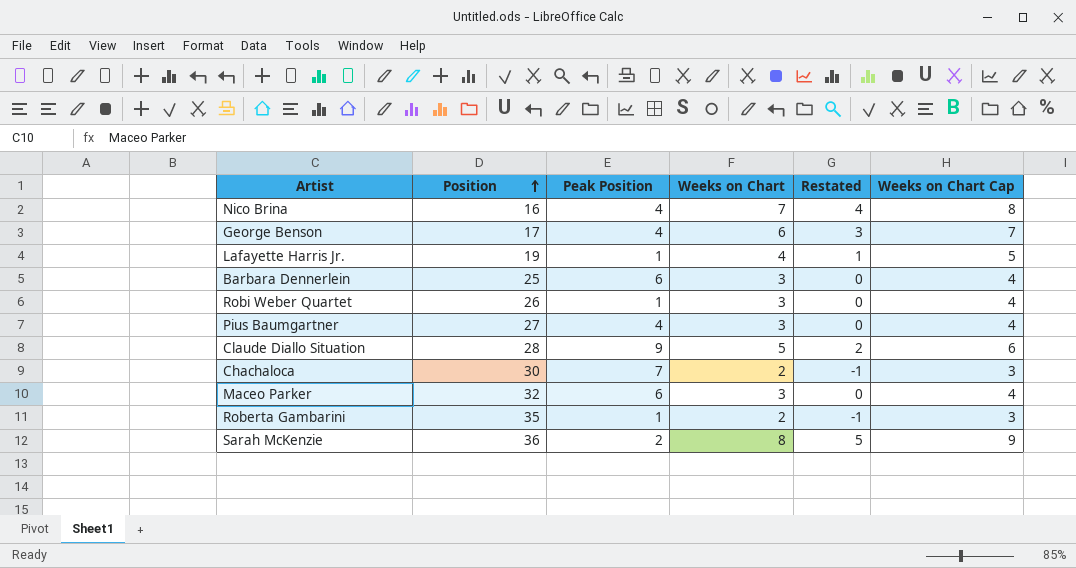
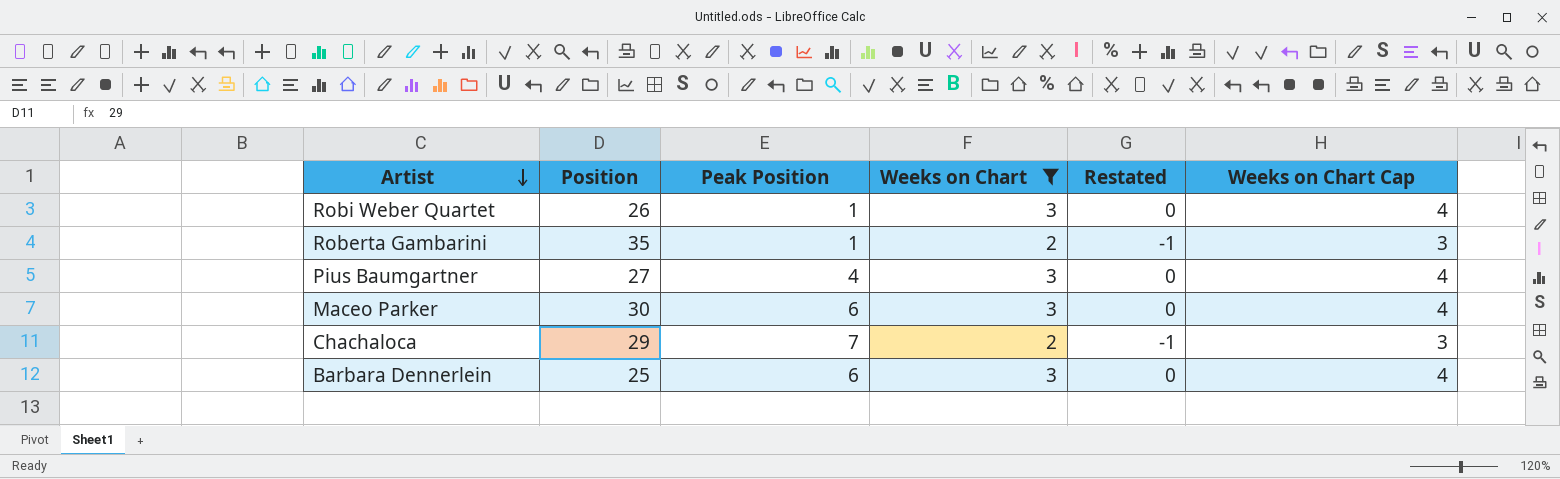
filter: none -> Weeks on Chart <= 3
row order: Position ascending -> Artist descending
Maceo Parker | Position: 32 -> 30
Chachaloca | Position: 30 -> 29

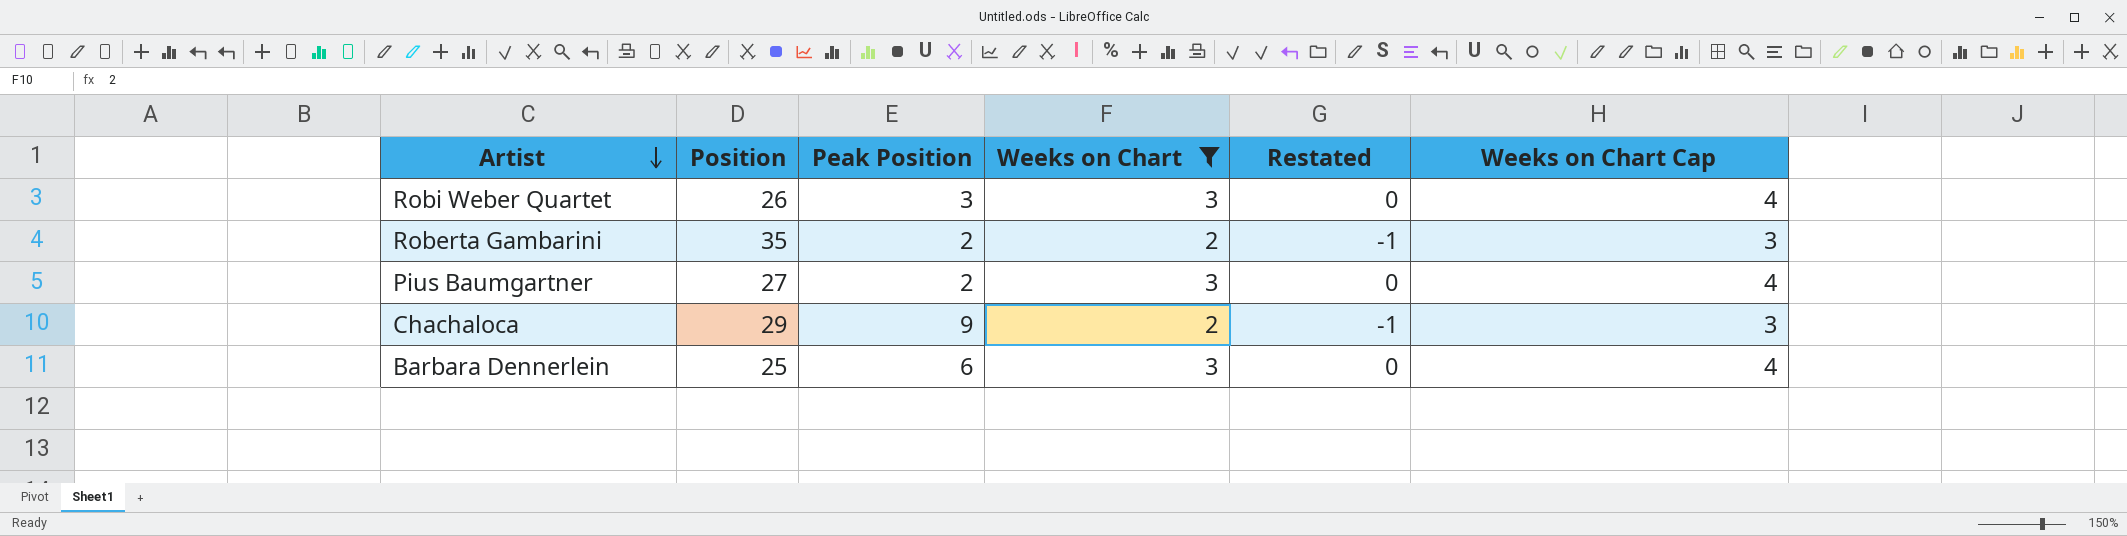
row Maceo Parker: 30 | 6 | 3 | 0 | 4 -> none
Robi Weber Quartet | Peak Position: 1 -> 3
Roberta Gambarini | Peak Position: 1 -> 2
Pius Baumgartner | Peak Position: 4 -> 2
Chachaloca | Peak Position: 7 -> 9

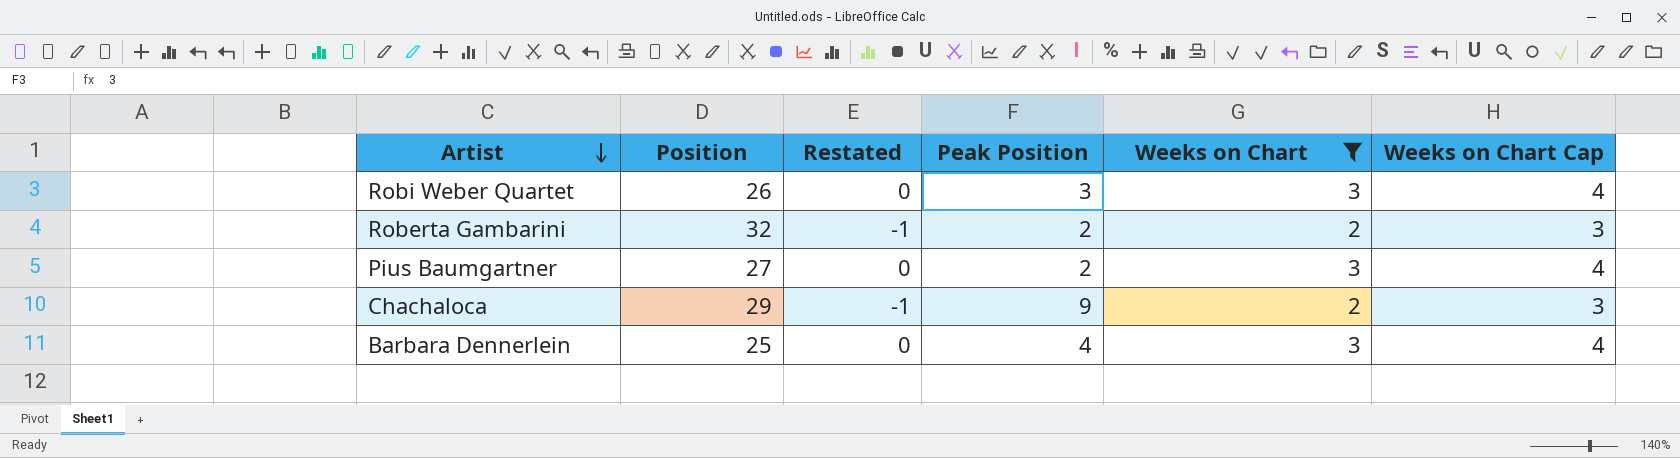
column Restated | position: 5 -> 3
Roberta Gambarini | Position: 35 -> 32
Barbara Dennerlein | Peak Position: 6 -> 4

